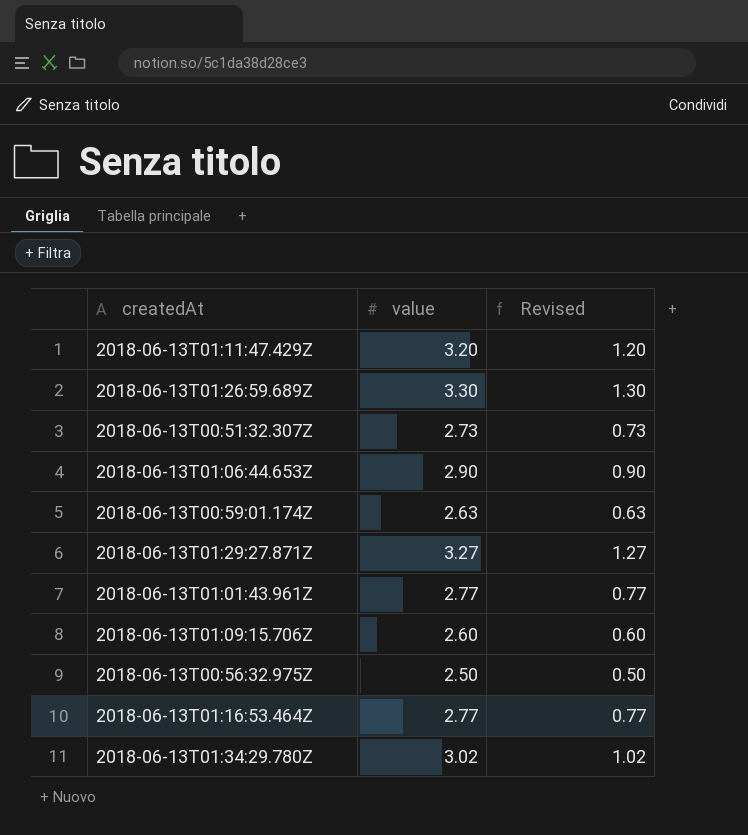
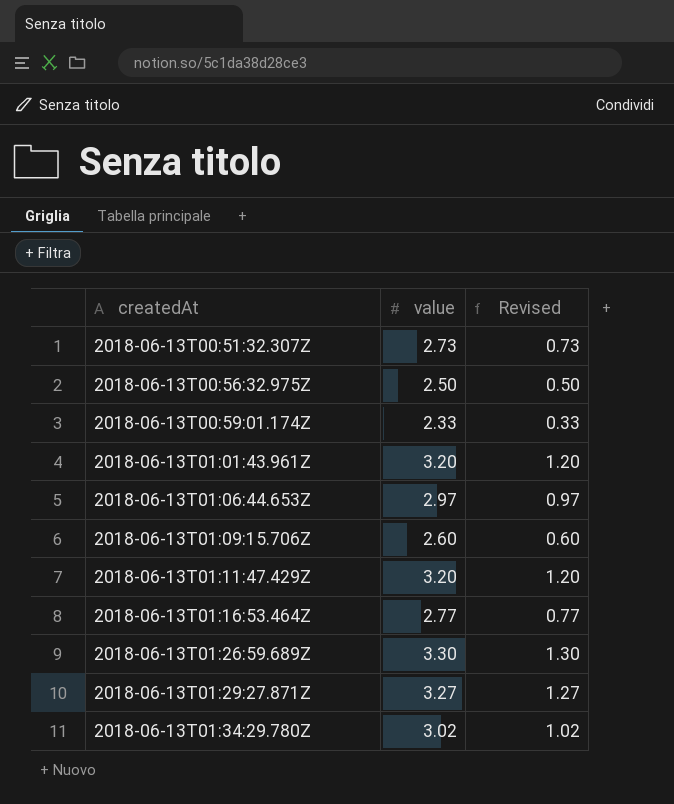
row order: none -> createdAt ascending
2018-06-13T00:59:01.174Z | value: 2.63 -> 2.33
2018-06-13T00:59:01.174Z | Revised: 0.63 -> 0.33
2018-06-13T01:01:43.961Z | value: 2.77 -> 3.20
2018-06-13T01:01:43.961Z | Revised: 0.77 -> 1.20
2018-06-13T01:06:44.653Z | value: 2.90 -> 2.97
2018-06-13T01:06:44.653Z | Revised: 0.90 -> 0.97

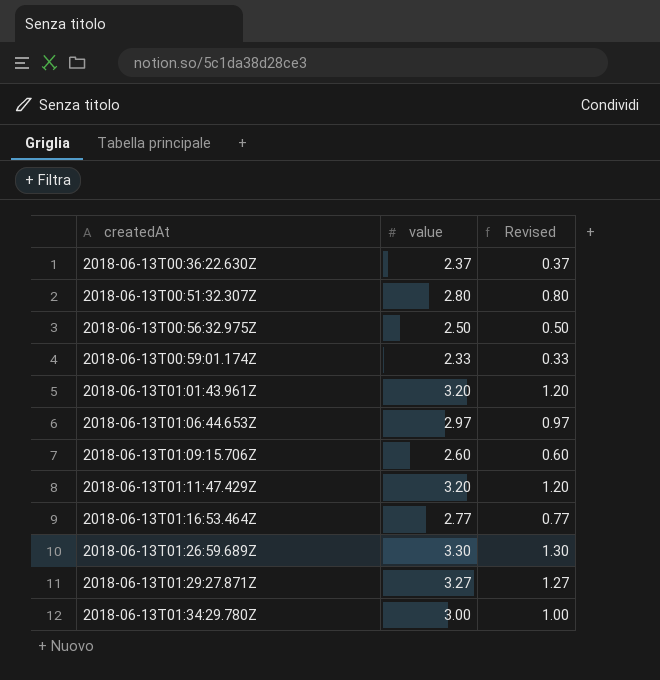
row 2018-06-13T00:36:22.630Z: none -> 2.37 | 0.37
2018-06-13T00:51:32.307Z | value: 2.73 -> 2.80
2018-06-13T00:51:32.307Z | Revised: 0.73 -> 0.80
2018-06-13T01:34:29.780Z | value: 3.02 -> 3.00
2018-06-13T01:34:29.780Z | Revised: 1.02 -> 1.00

